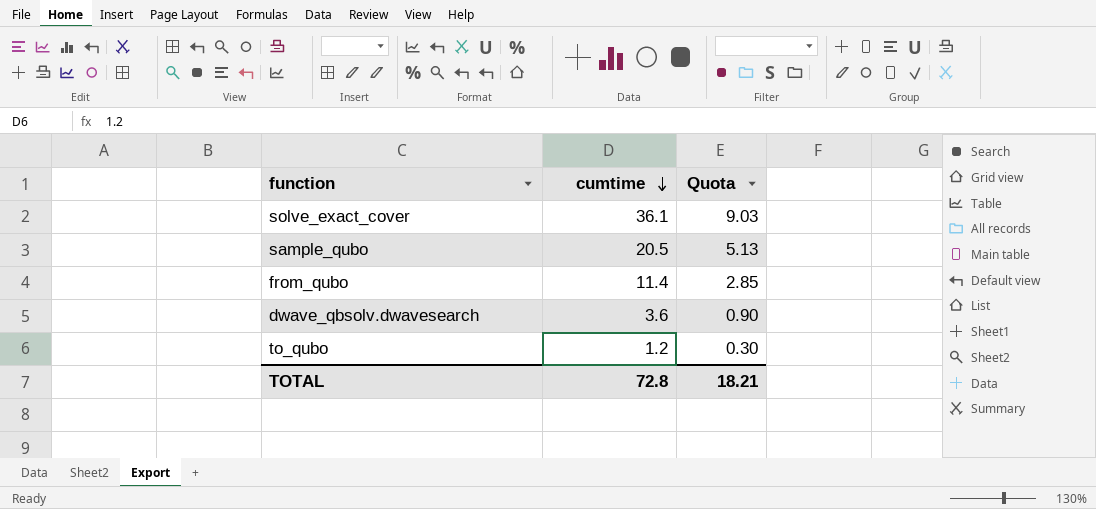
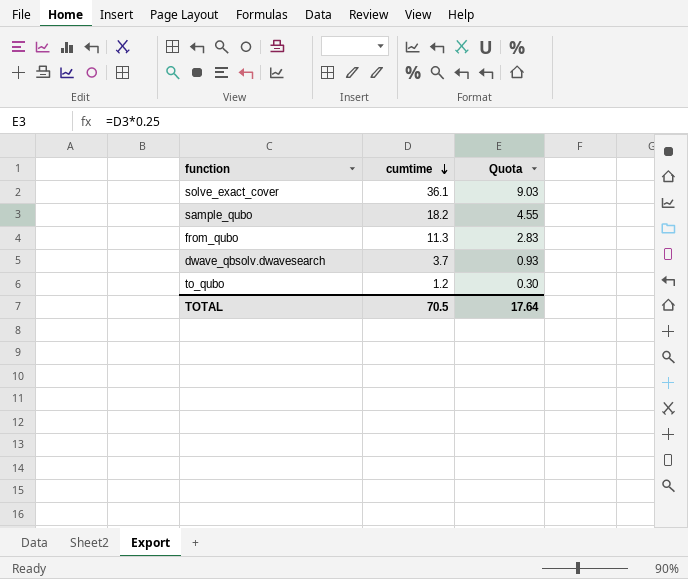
sample_qubo | cumtime: 20.5 -> 18.2
sample_qubo | Quota: 5.13 -> 4.55
from_qubo | cumtime: 11.4 -> 11.3
from_qubo | Quota: 2.85 -> 2.83
dwave_qbsolv.dwavesearch | cumtime: 3.6 -> 3.7
dwave_qbsolv.dwavesearch | Quota: 0.90 -> 0.93
TOTAL | cumtime: 72.8 -> 70.5
TOTAL | Quota: 18.21 -> 17.64

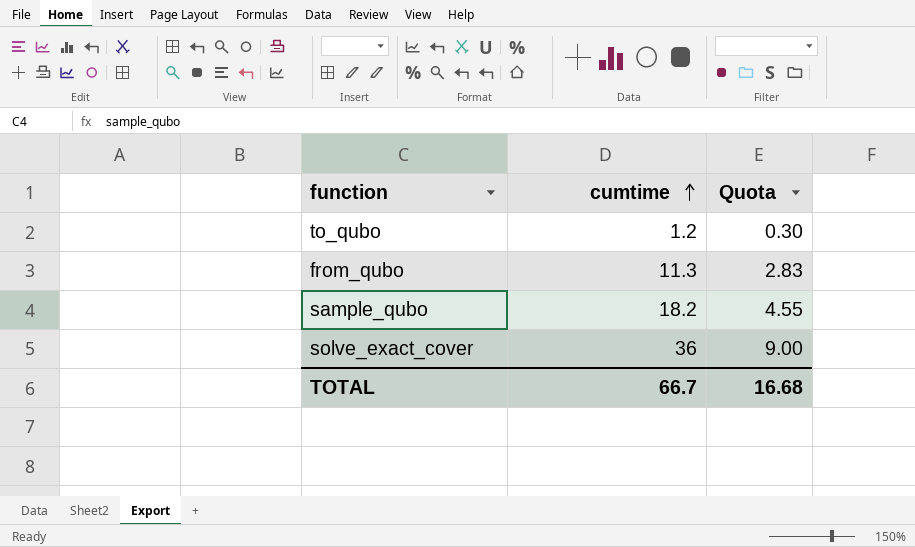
row order: cumtime descending -> cumtime ascending
row dwave_qbsolv.dwavesearch: 3.7 | 0.93 -> none
solve_exact_cover | cumtime: 36.1 -> 36
solve_exact_cover | Quota: 9.03 -> 9.00
TOTAL | cumtime: 70.5 -> 66.7
TOTAL | Quota: 17.64 -> 16.68

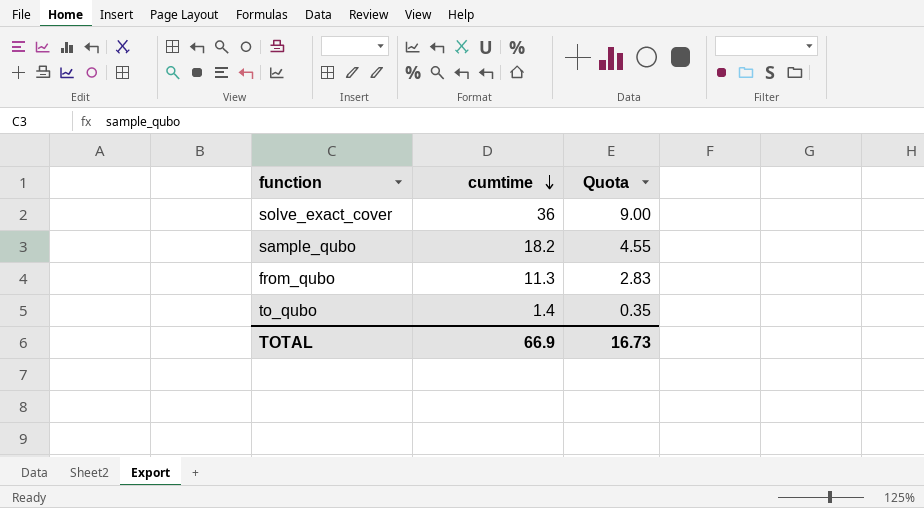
row order: cumtime ascending -> cumtime descending
to_qubo | cumtime: 1.2 -> 1.4
to_qubo | Quota: 0.30 -> 0.35
TOTAL | cumtime: 66.7 -> 66.9
TOTAL | Quota: 16.68 -> 16.73

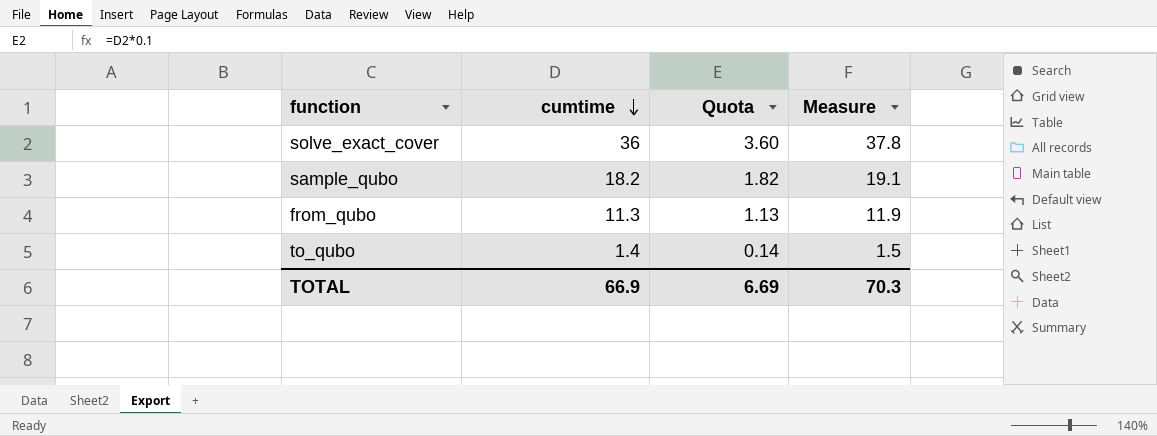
column Quota | formula: [cumtime] * 0.25 -> [cumtime] * 0.1
column Measure | formula: none -> [cumtime] * 1.05
TOTAL | Quota: 16.73 -> 6.69

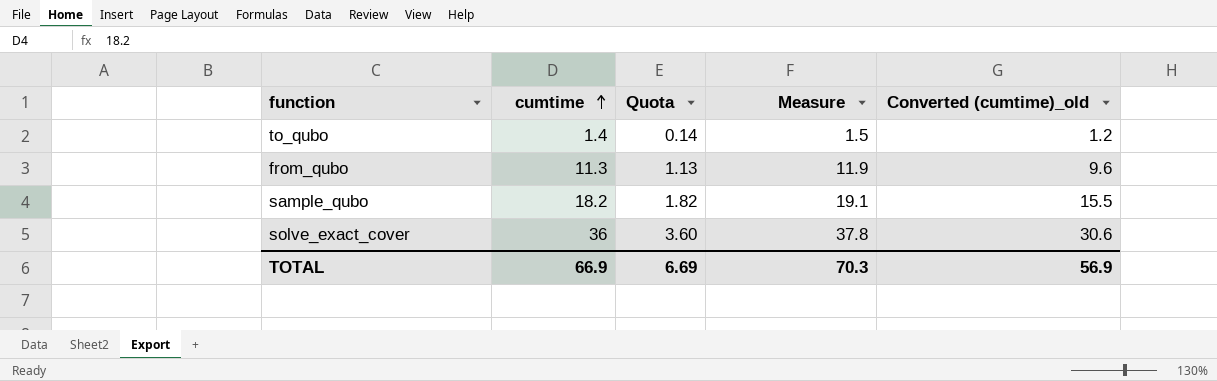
row order: cumtime descending -> cumtime ascending
column Converted (cumtime)_old | formula: none -> [cumtime] * 0.85

